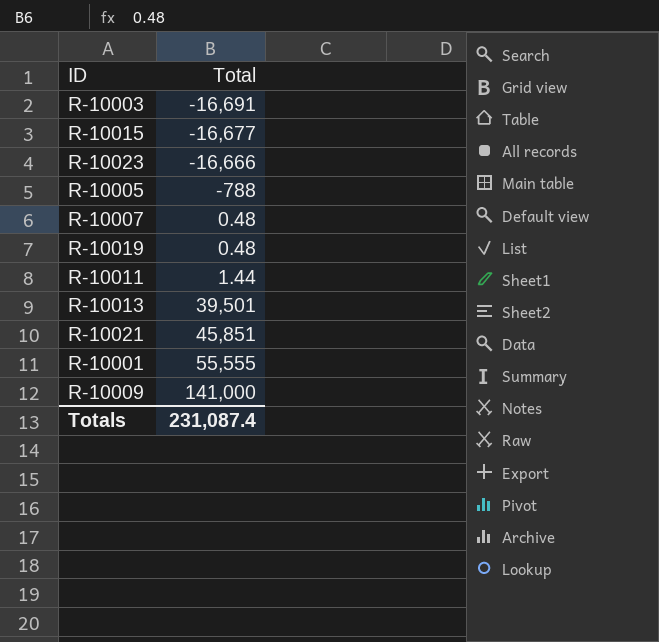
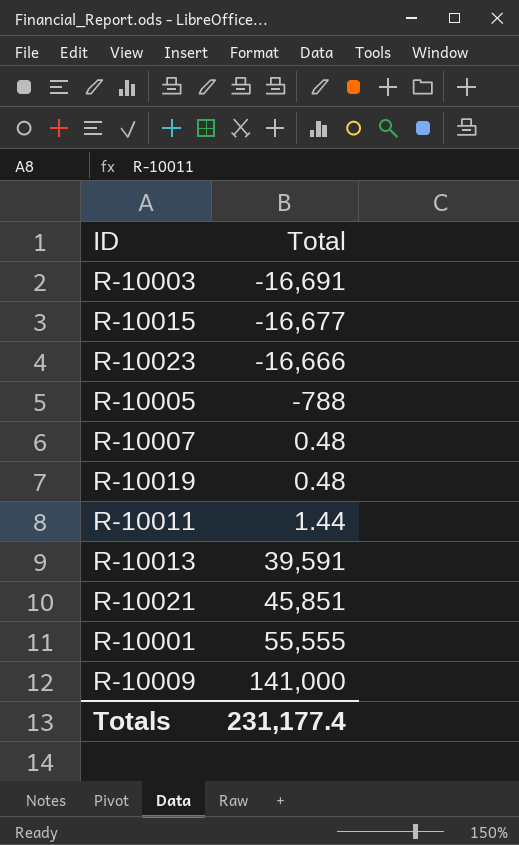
R-10013 | Total: 39,501 -> 39,591
Totals | Total: 231,087.4 -> 231,177.4

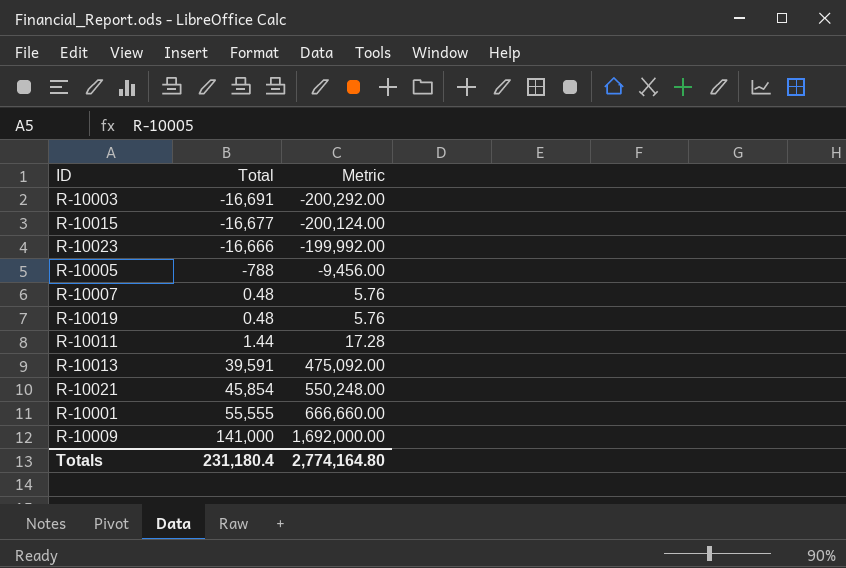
column Metric | formula: none -> [Total] * 12
R-10021 | Total: 45,851 -> 45,854
Totals | Total: 231,177.4 -> 231,180.4

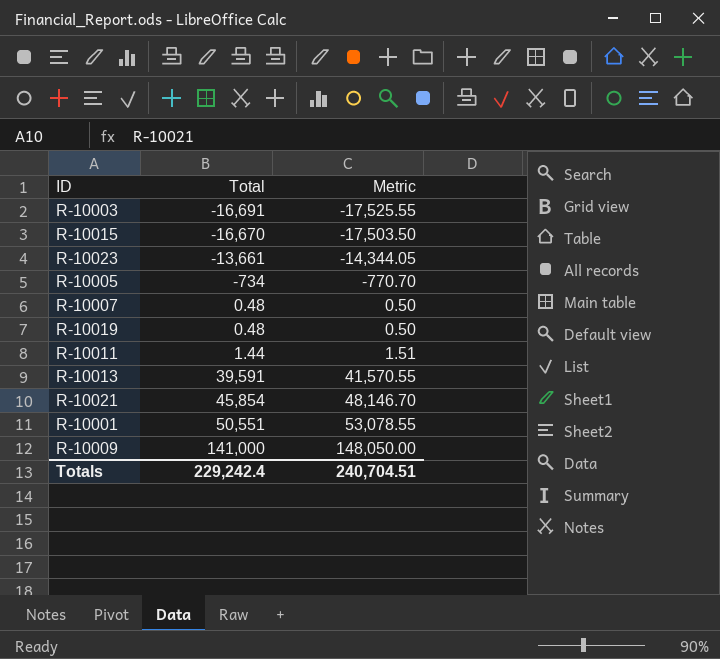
column Metric | formula: [Total] * 12 -> [Total] * 1.05
R-10015 | Total: -16,677 -> -16,670
R-10023 | Total: -16,666 -> -13,661
R-10005 | Total: -788 -> -734
R-10001 | Total: 55,555 -> 50,551
Totals | Total: 231,180.4 -> 229,242.4
Totals | Metric: 2,774,164.80 -> 240,704.51

